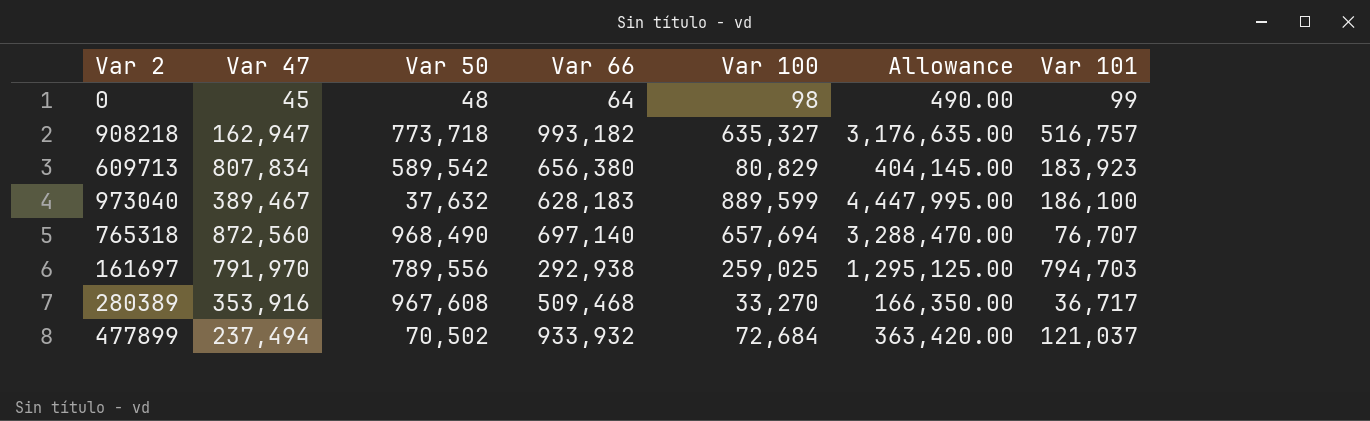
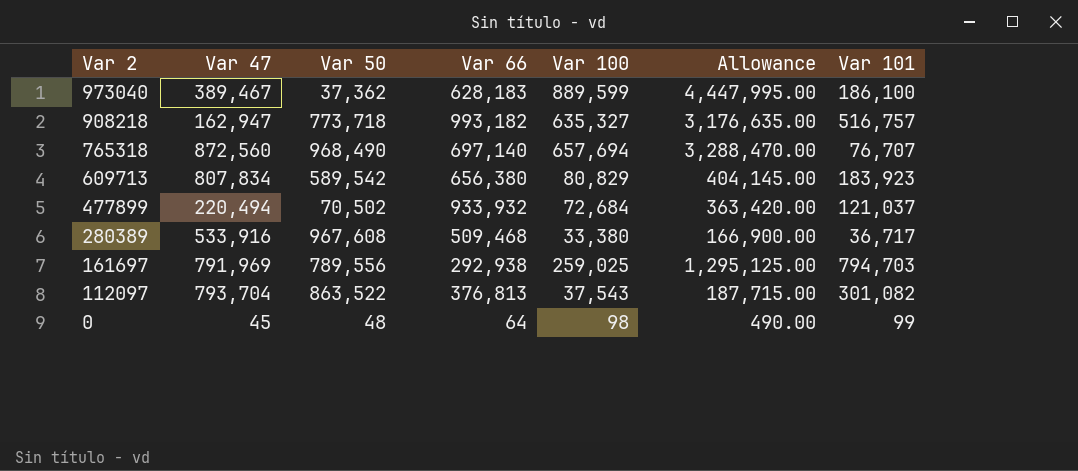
row order: none -> Var 2 descending
973040 | Var 50: 37,632 -> 37,362
477899 | Var 47: 237,494 -> 220,494
280389 | Var 47: 353,916 -> 533,916
280389 | Var 100: 33,270 -> 33,380
280389 | Allowance: 166,350.00 -> 166,900.00
161697 | Var 47: 791,970 -> 791,969
row 112097: none -> 793,704 | 863,522 | 376,813 | 37,543 | 187,715.00 | 301,082

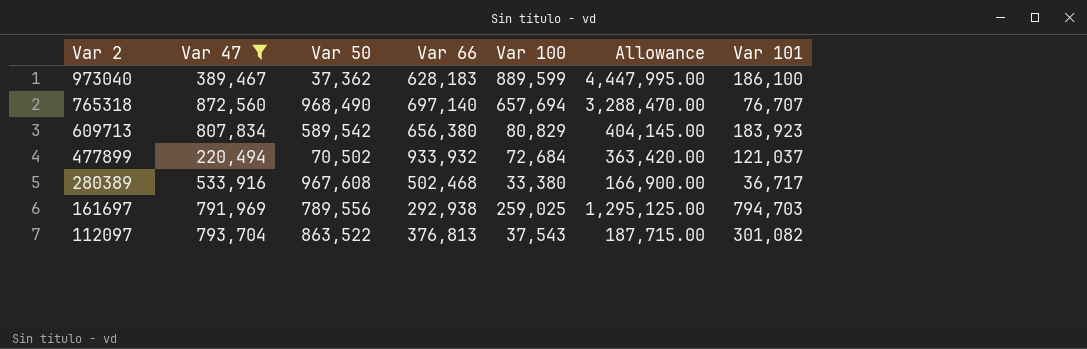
filter: none -> Var 47 >= 220,494
280389 | Var 66: 509,468 -> 502,468

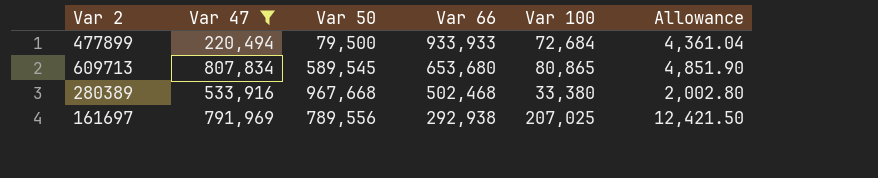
row order: Var 2 descending -> Var 66 descending
column Var 101 | position: 7 -> none
column Allowance | formula: [Var 100] * 5 -> [Var 100] * 0.06
row 973040: 389,467 | 37,362 | 628,183 | 889,599 | 4,447,995.00 | 186,100 -> none
row 765318: 872,560 | 968,490 | 697,140 | 657,694 | 3,288,470.00 | 76,707 -> none
row 112097: 793,704 | 863,522 | 376,813 | 37,543 | 187,715.00 | 301,082 -> none
477899 | Var 50: 70,502 -> 79,500
477899 | Var 66: 933,932 -> 933,933
609713 | Var 50: 589,542 -> 589,545
609713 | Var 66: 656,380 -> 653,680
609713 | Var 100: 80,829 -> 80,865
280389 | Var 50: 967,608 -> 967,668
161697 | Var 100: 259,025 -> 207,025

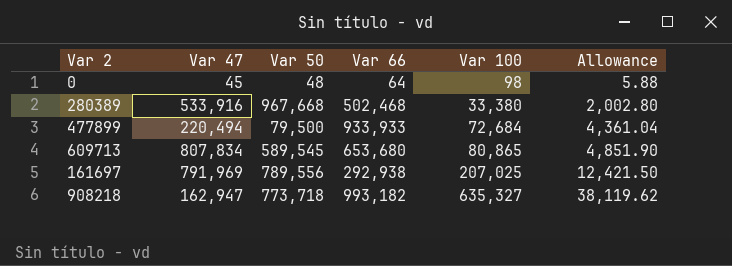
filter: Var 47 >= 220,494 -> none
row order: Var 66 descending -> Var 100 ascending

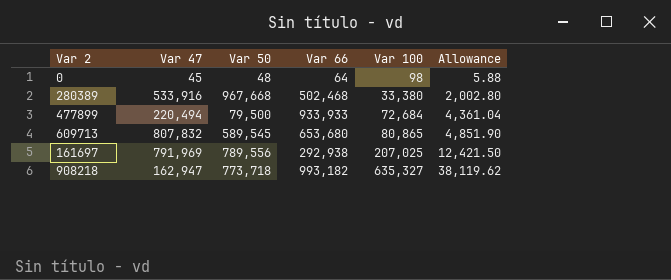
609713 | Var 47: 807,834 -> 807,832

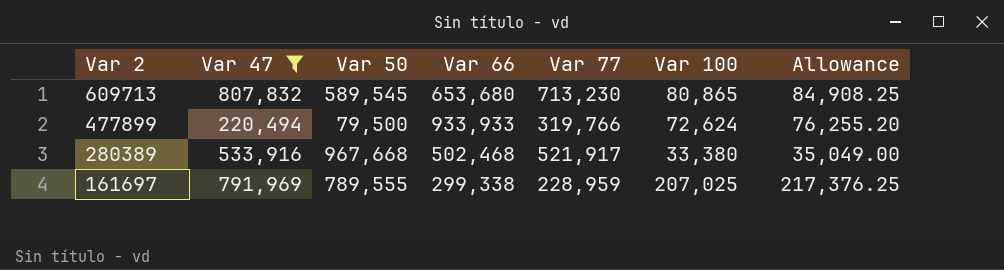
filter: none -> Var 47 >= 220,494
row order: Var 100 ascending -> Var 2 descending
column Var 77 | position: none -> 5
column Allowance | formula: [Var 100] * 0.06 -> [Var 100] * 1.05
477899 | Var 100: 72,684 -> 72,624
161697 | Var 50: 789,556 -> 789,555
161697 | Var 66: 292,938 -> 299,338

